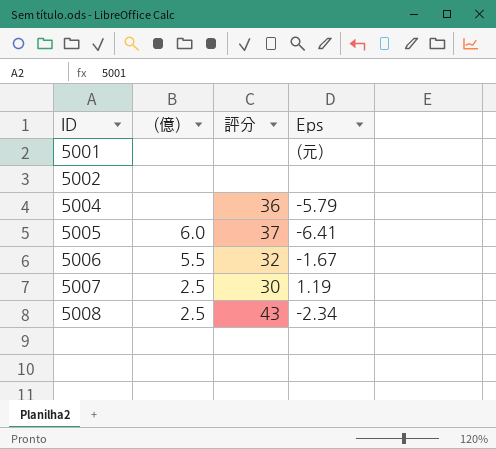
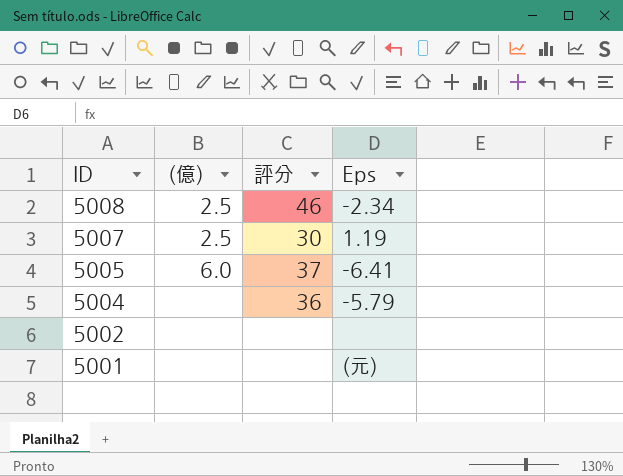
row order: ID ascending -> ID descending
row 5006: 5.5 | 32 | -1.67 -> none
5008 | 評分: 43 -> 46

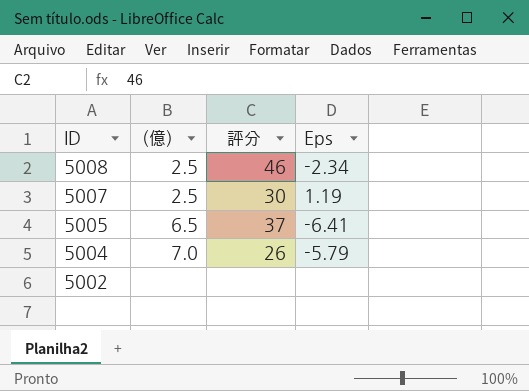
row 5001: none | none | (元) -> none
5005 | (億): 6.0 -> 6.5
5004 | (億): none -> 7.0
5004 | 評分: 36 -> 26

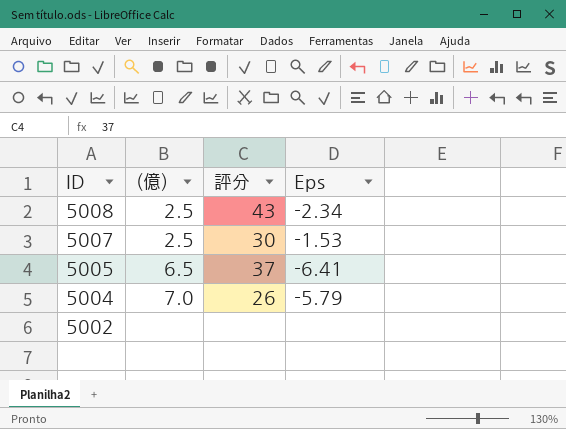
5008 | 評分: 46 -> 43
5007 | Eps: 1.19 -> -1.53

